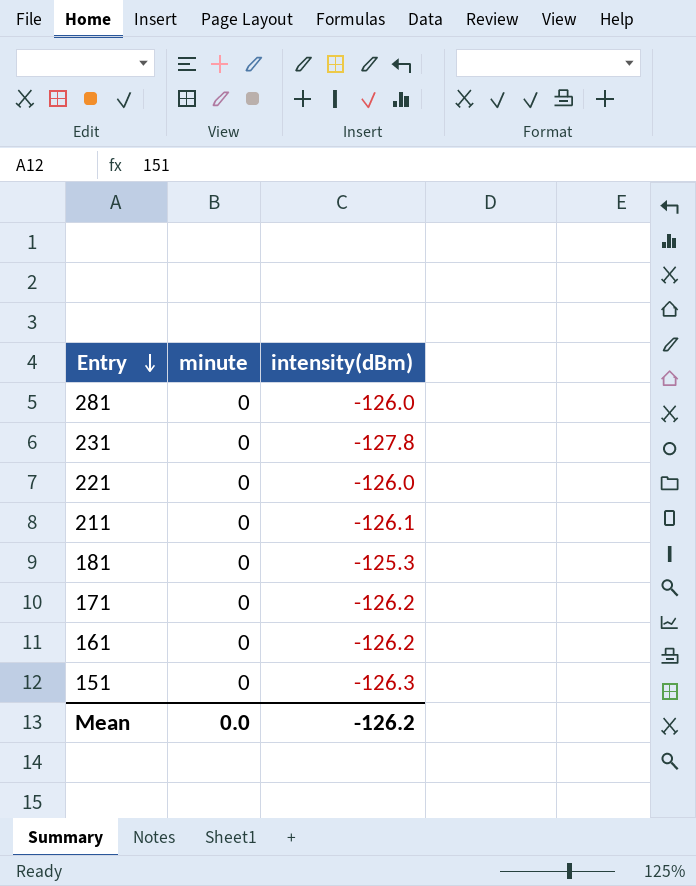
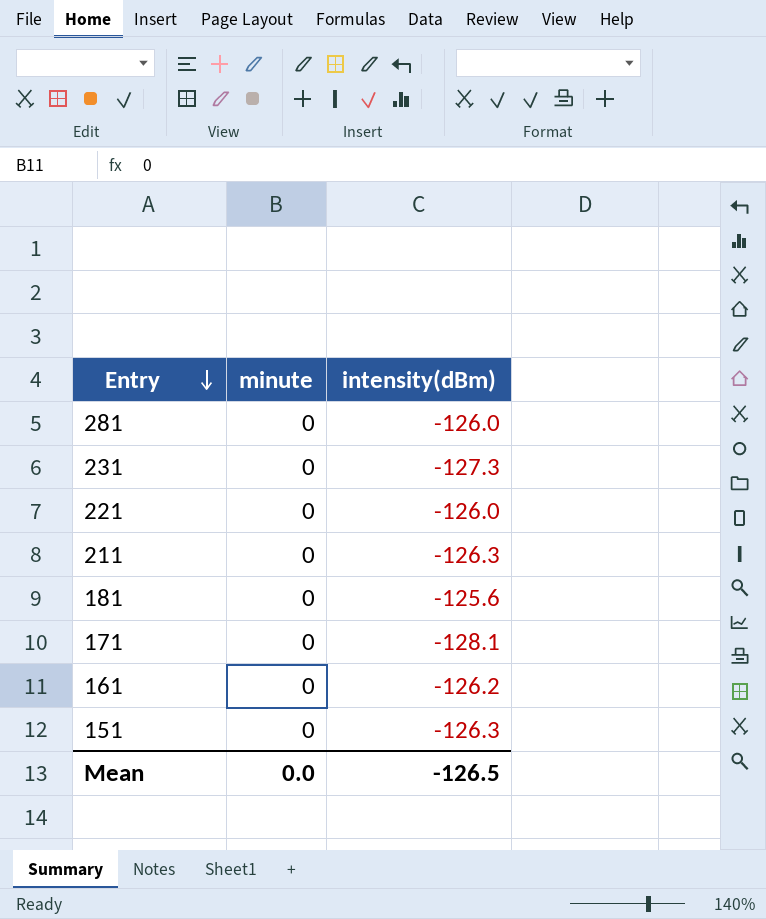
231 | intensity(dBm): -127.8 -> -127.3
211 | intensity(dBm): -126.1 -> -126.3
181 | intensity(dBm): -125.3 -> -125.6
171 | intensity(dBm): -126.2 -> -128.1
Mean | intensity(dBm): -126.2 -> -126.5

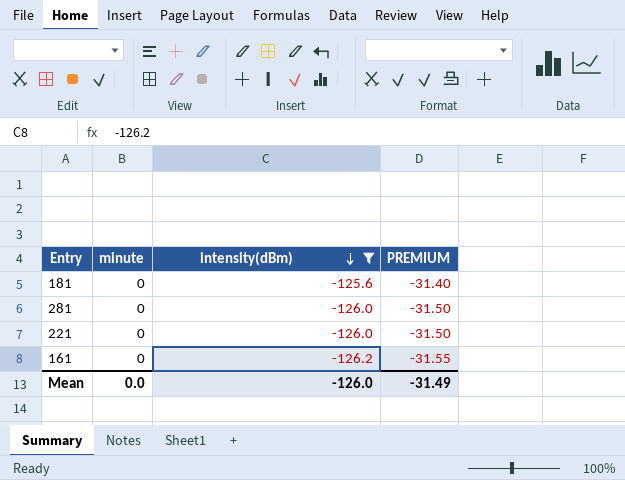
filter: none -> intensity(dBm) >= -126.2
row order: Entry descending -> intensity(dBm) descending
column PREMIUM | formula: none -> [intensity(dBm)] * 0.25
Mean | intensity(dBm): -126.5 -> -126.0

